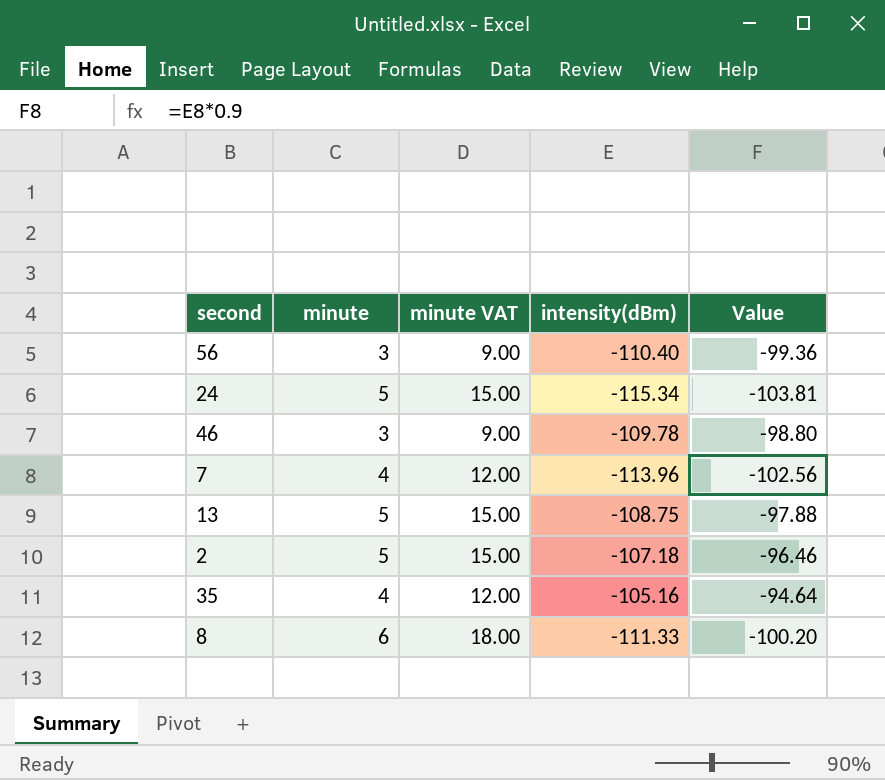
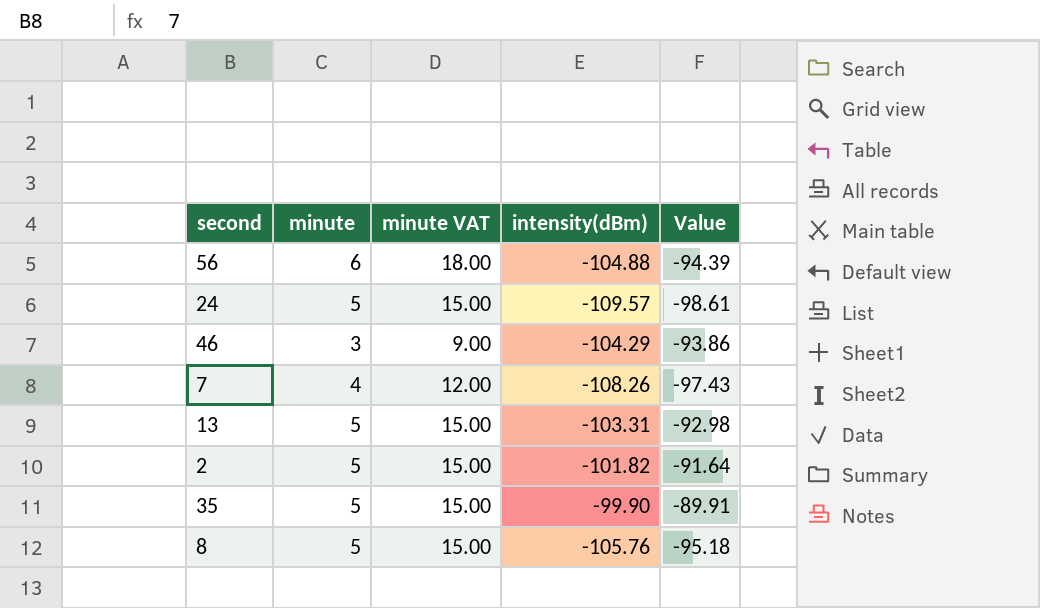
56 | minute: 3 -> 6
56 | minute VAT: 9.00 -> 18.00
56 | intensity(dBm): -110.40 -> -104.88
56 | Value: -99.36 -> -94.39
24 | intensity(dBm): -115.34 -> -109.57
24 | Value: -103.81 -> -98.61
46 | intensity(dBm): -109.78 -> -104.29
46 | Value: -98.80 -> -93.86
7 | intensity(dBm): -113.96 -> -108.26
7 | Value: -102.56 -> -97.43
13 | intensity(dBm): -108.75 -> -103.31
13 | Value: -97.88 -> -92.98
2 | intensity(dBm): -107.18 -> -101.82
2 | Value: -96.46 -> -91.64
35 | minute: 4 -> 5
35 | minute VAT: 12.00 -> 15.00
35 | intensity(dBm): -105.16 -> -99.90
35 | Value: -94.64 -> -89.91
8 | minute: 6 -> 5
8 | minute VAT: 18.00 -> 15.00
8 | intensity(dBm): -111.33 -> -105.76
8 | Value: -100.20 -> -95.18

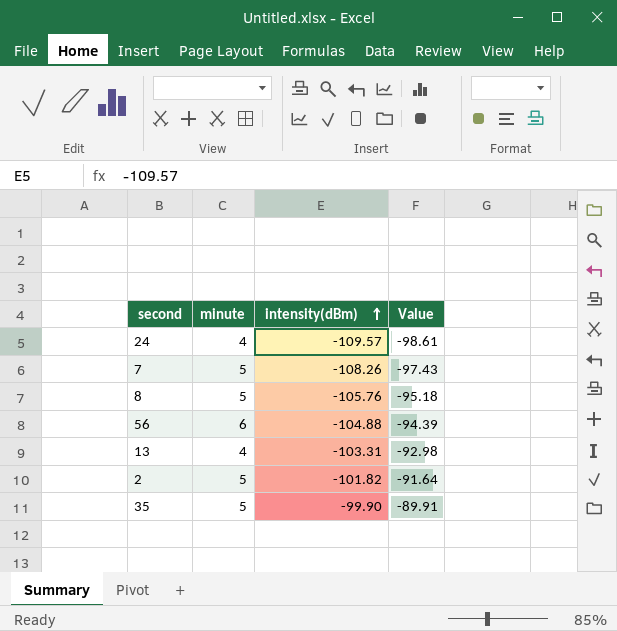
row order: none -> intensity(dBm) ascending
column minute VAT | formula: [minute] * 3 -> none
row 46: 3 | 9.00 | -104.29 | -93.86 -> none
24 | minute: 5 -> 4
7 | minute: 4 -> 5
13 | minute: 5 -> 4

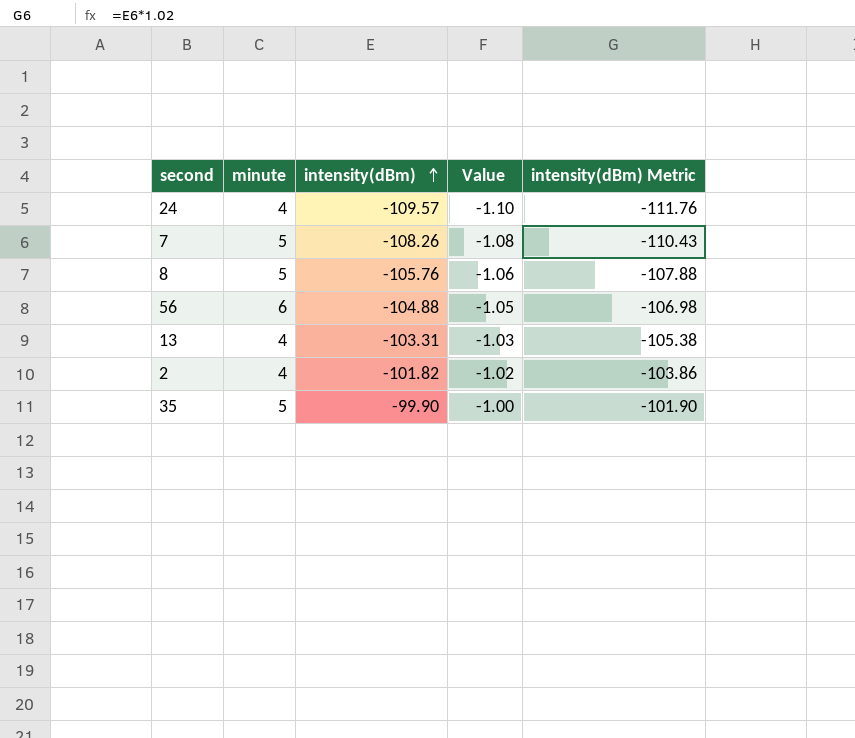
column Value | formula: [intensity(dBm)] * 0.9 -> [intensity(dBm)] * 0.01
column intensity(dBm) Metric | formula: none -> [intensity(dBm)] * 1.02
2 | minute: 5 -> 4

